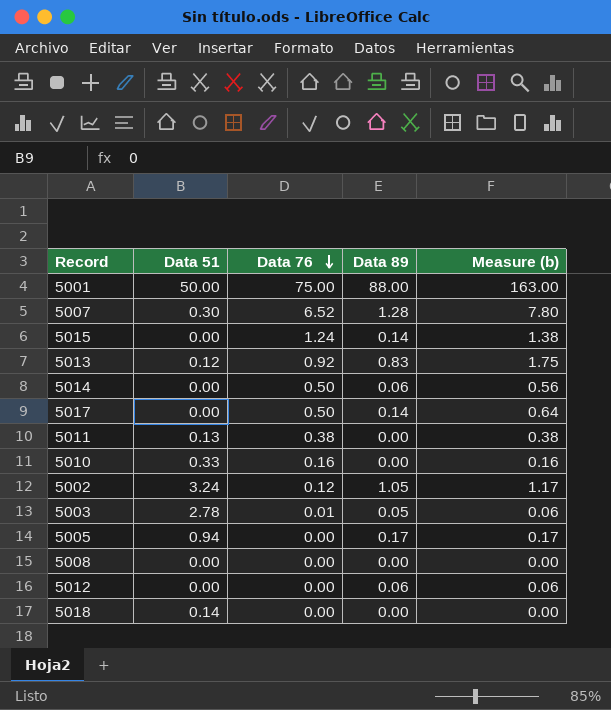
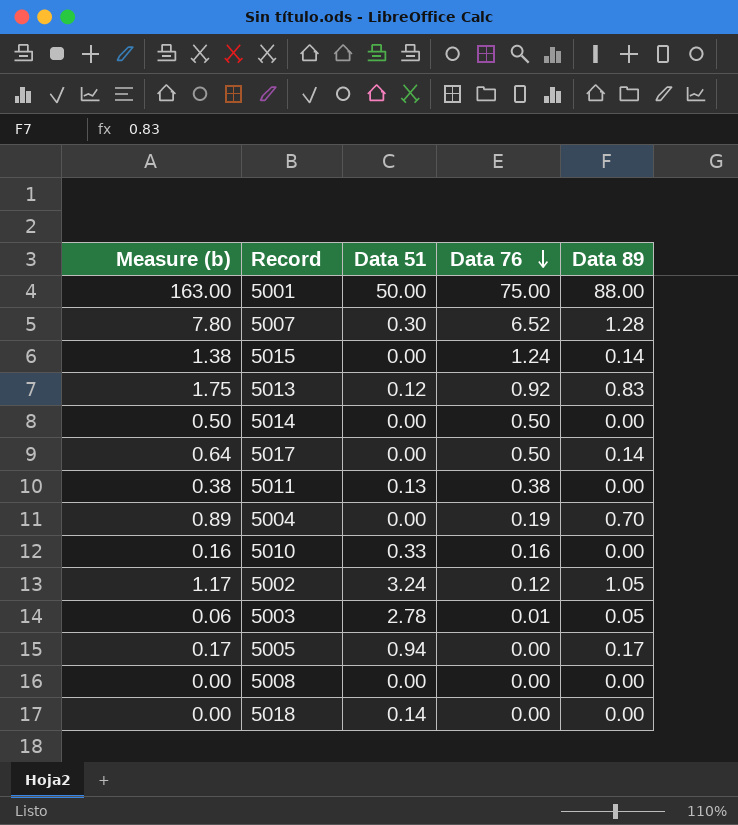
column Measure (b) | position: 5 -> 1
row 5012: 0.00 | 0.00 | 0.06 | 0.06 -> none
5014 | Measure (b): 0.56 -> 0.50
5014 | Data 89: 0.06 -> 0.00
row 5004: none -> 0.89 | 0.00 | 0.19 | 0.70

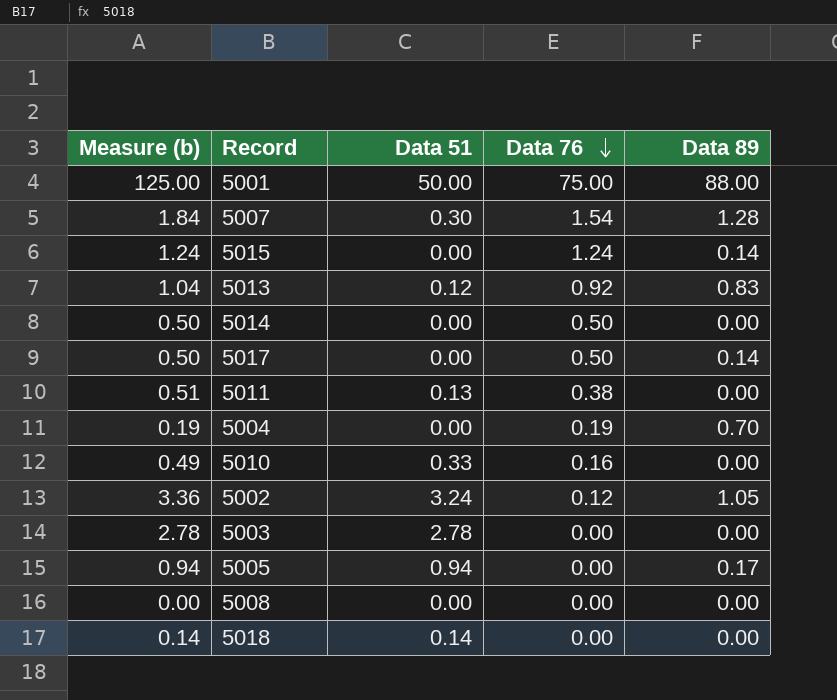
column Measure (b) | formula: [Data 76] + [Data 89] -> [Data 51] + [Data 76]
5007 | Data 76: 6.52 -> 1.54
5003 | Data 76: 0.01 -> 0.00
5003 | Data 89: 0.05 -> 0.00

